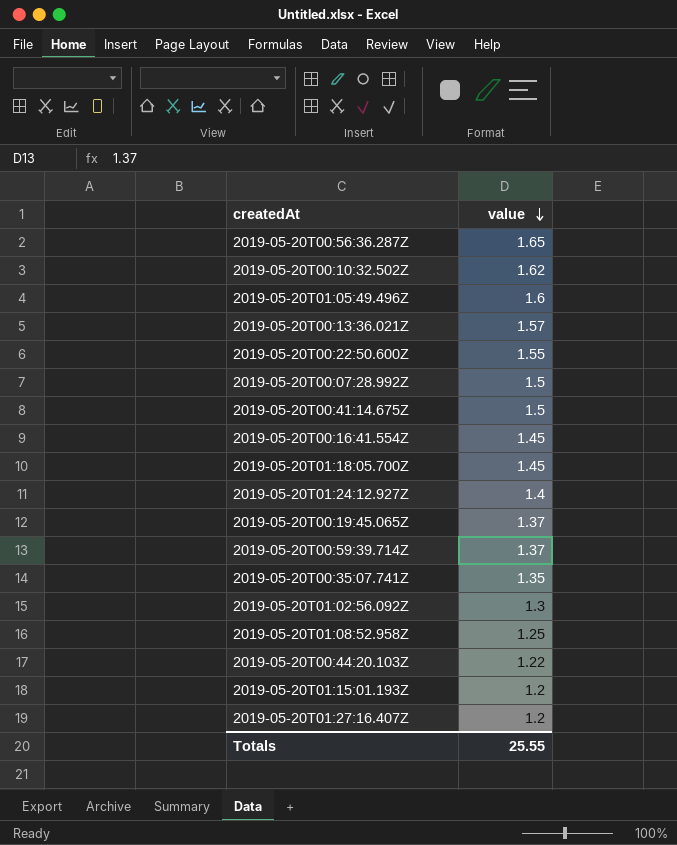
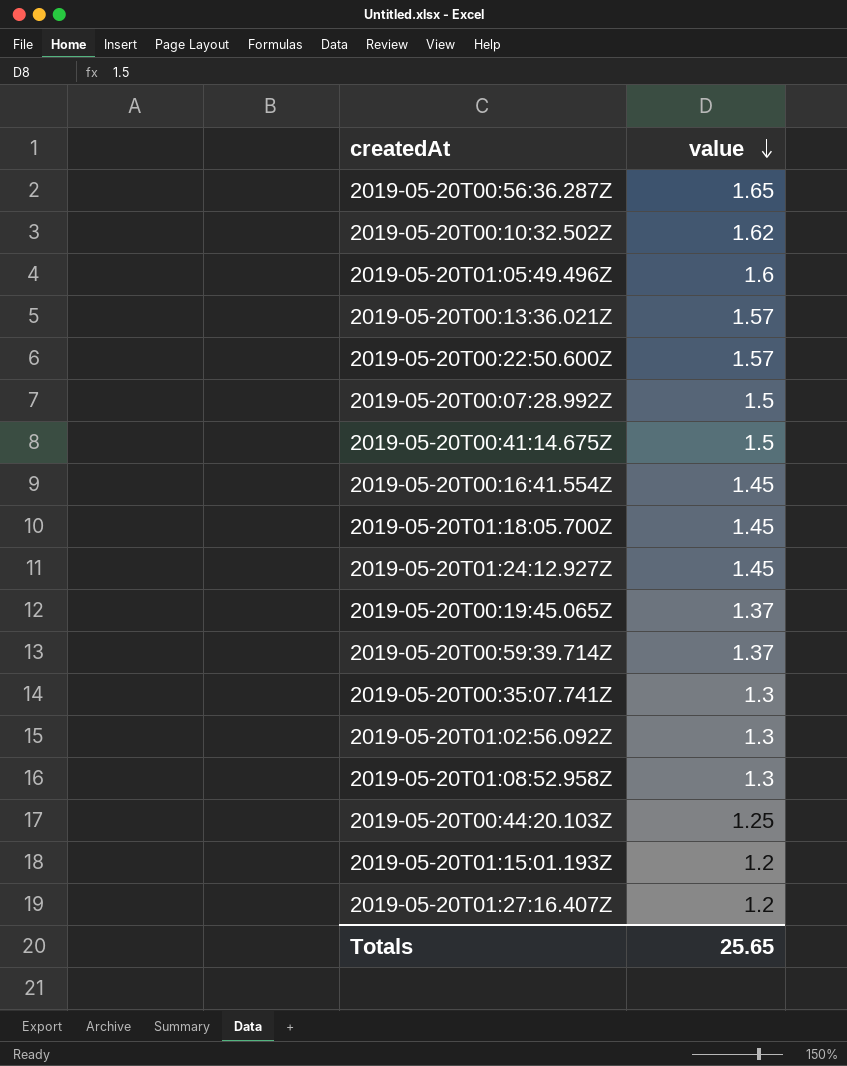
2019-05-20T00:22:50.600Z | value: 1.55 -> 1.57
2019-05-20T01:24:12.927Z | value: 1.4 -> 1.45
2019-05-20T00:35:07.741Z | value: 1.35 -> 1.3
2019-05-20T01:08:52.958Z | value: 1.25 -> 1.3
2019-05-20T00:44:20.103Z | value: 1.22 -> 1.25
Totals | value: 25.55 -> 25.65

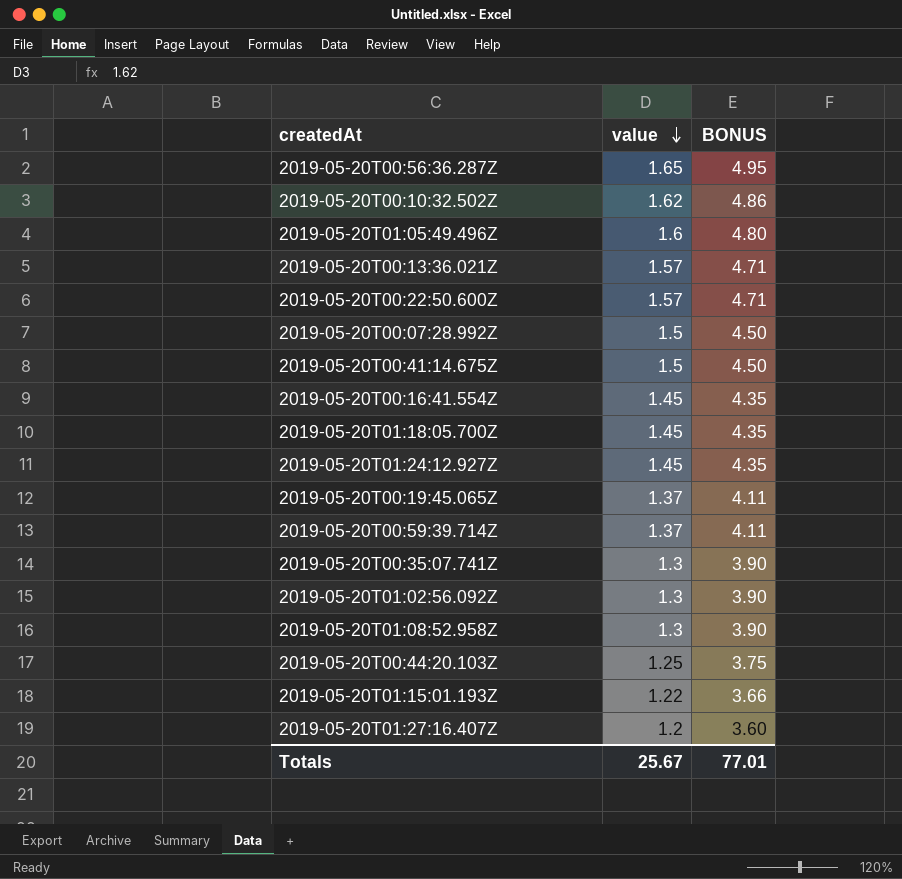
column BONUS | formula: none -> [value] * 3
2019-05-20T01:15:01.193Z | value: 1.2 -> 1.22
Totals | value: 25.65 -> 25.67

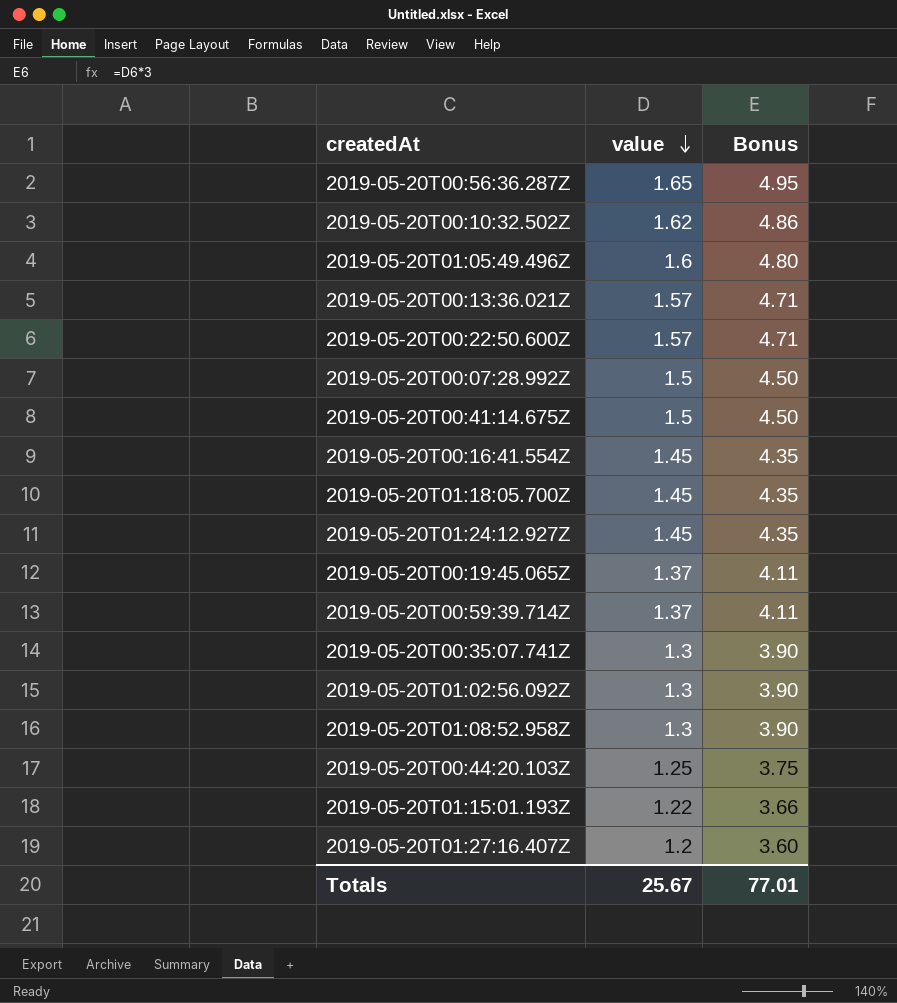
column name: BONUS -> Bonus

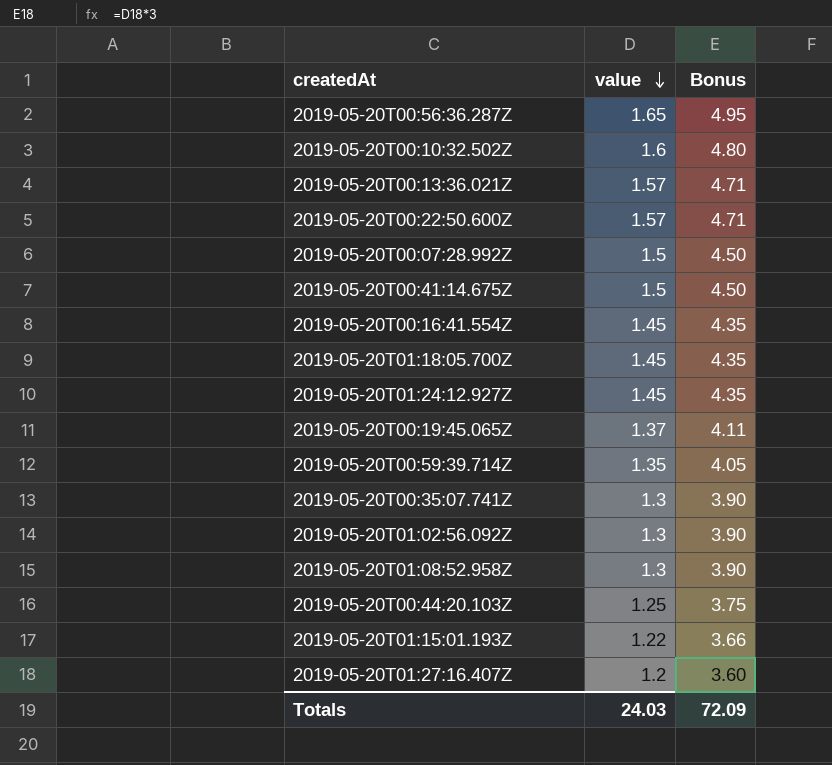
row 2019-05-20T01:05:49.496Z: 1.6 | 4.80 -> none
2019-05-20T00:10:32.502Z | value: 1.62 -> 1.6
2019-05-20T00:10:32.502Z | Bonus: 4.86 -> 4.80
2019-05-20T00:59:39.714Z | value: 1.37 -> 1.35
2019-05-20T00:59:39.714Z | Bonus: 4.11 -> 4.05
Totals | value: 25.67 -> 24.03
Totals | Bonus: 77.01 -> 72.09

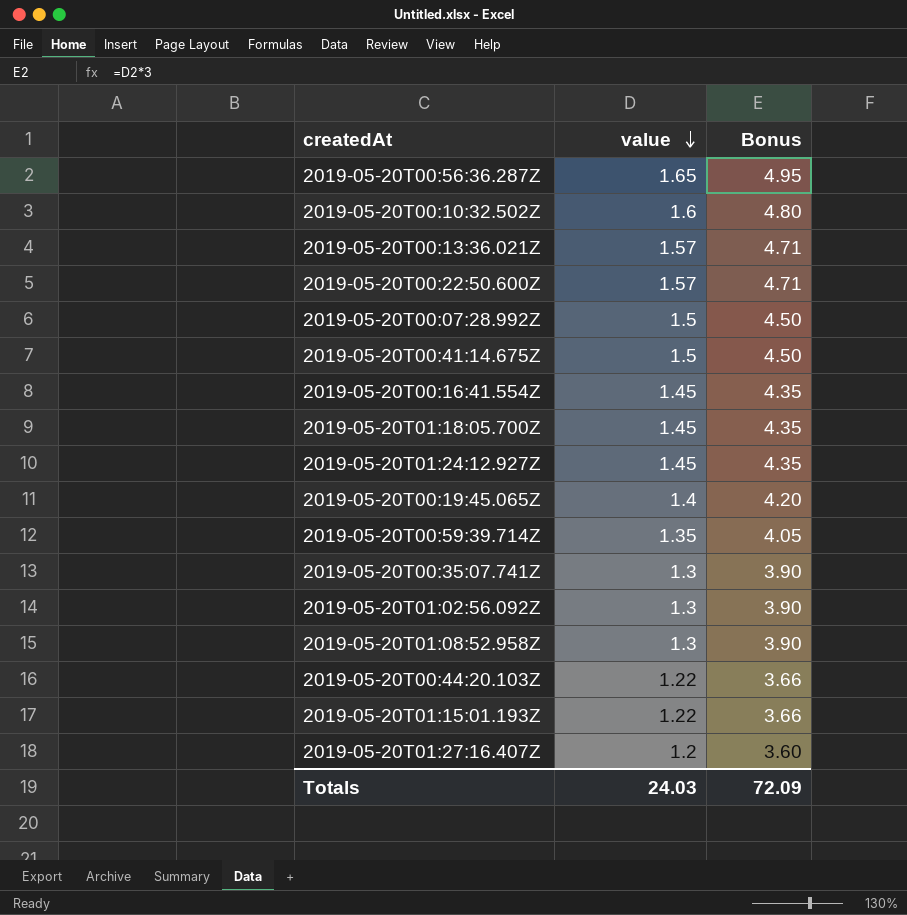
2019-05-20T00:19:45.065Z | value: 1.37 -> 1.4
2019-05-20T00:19:45.065Z | Bonus: 4.11 -> 4.20
2019-05-20T00:44:20.103Z | value: 1.25 -> 1.22
2019-05-20T00:44:20.103Z | Bonus: 3.75 -> 3.66

